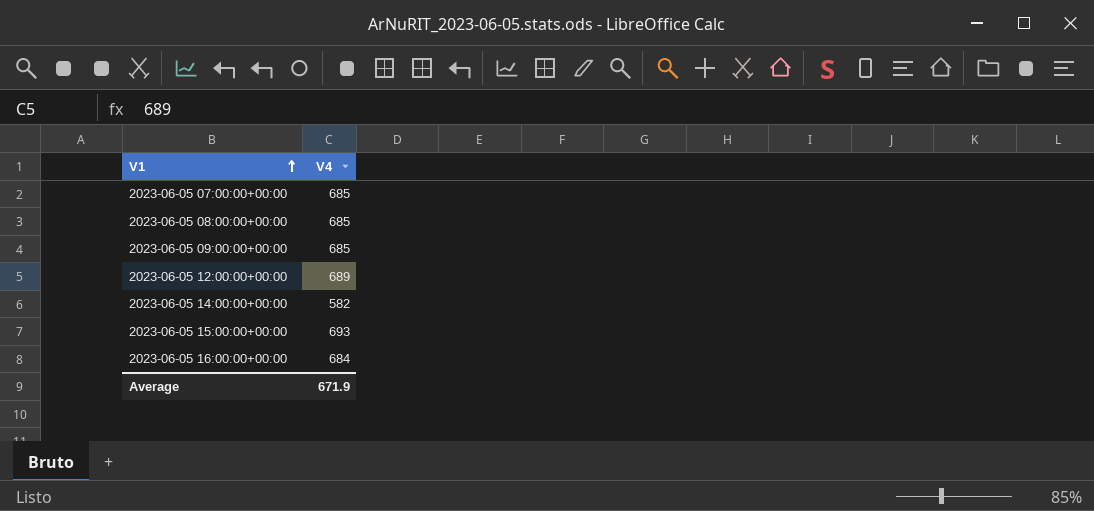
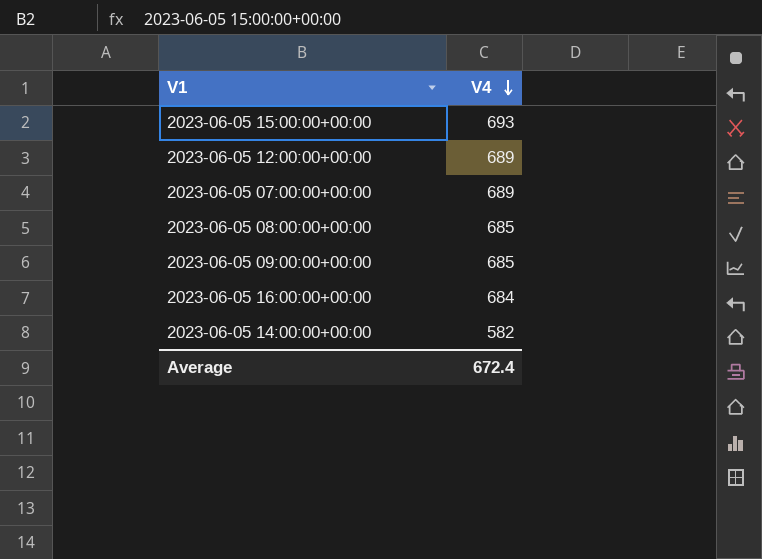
row order: V1 ascending -> V4 descending
2023-06-05 07:00:00+00:00 | V4: 685 -> 689
Average | V4: 671.9 -> 672.4

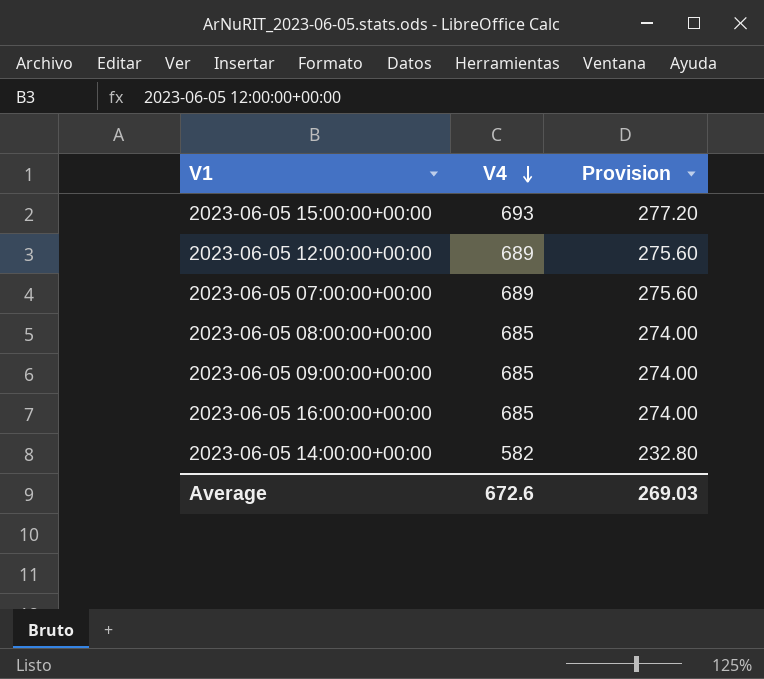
column Provision | formula: none -> [V4] * 0.4
2023-06-05 16:00:00+00:00 | V4: 684 -> 685
Average | V4: 672.4 -> 672.6

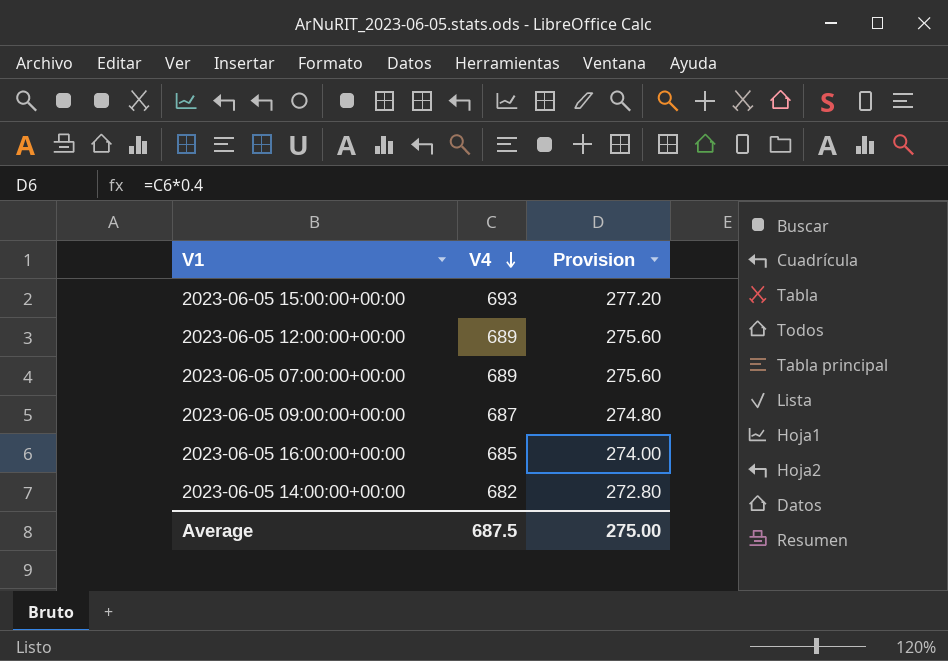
row 2023-06-05 08:00:00+00:00: 685 | 274.00 -> none
2023-06-05 09:00:00+00:00 | V4: 685 -> 687
2023-06-05 09:00:00+00:00 | Provision: 274.00 -> 274.80
2023-06-05 14:00:00+00:00 | V4: 582 -> 682
2023-06-05 14:00:00+00:00 | Provision: 232.80 -> 272.80
Average | V4: 672.6 -> 687.5
Average | Provision: 269.03 -> 275.00

